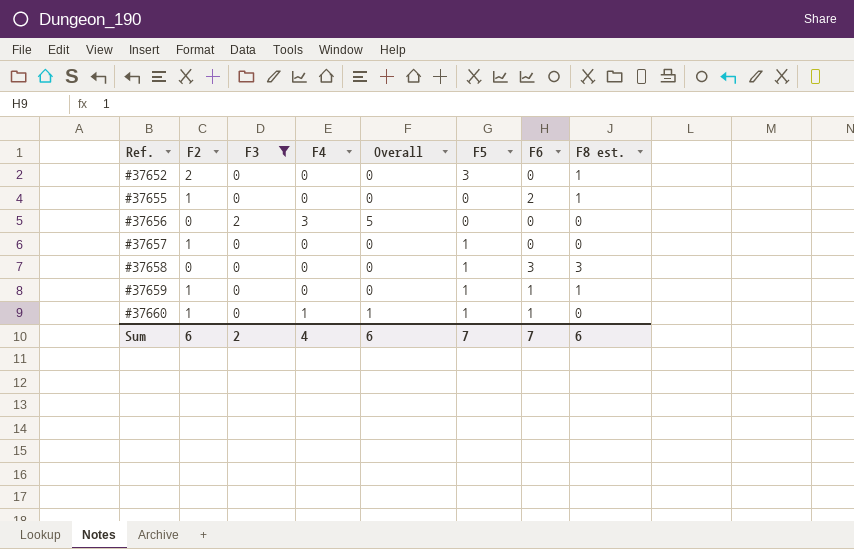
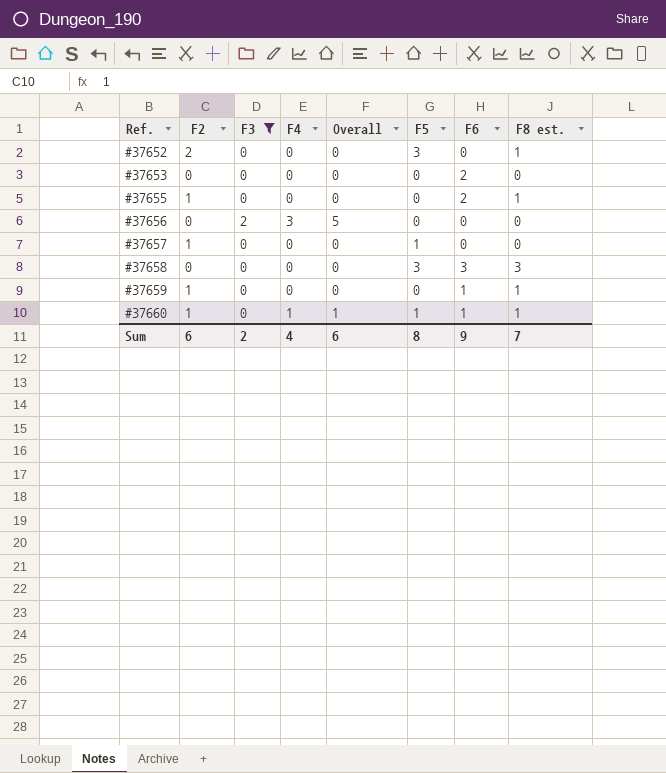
row #37653: none -> 0 | 0 | 0 | 0 | 0 | 2 | 0
#37658 | F5: 1 -> 3
#37659 | F5: 1 -> 0
#37660 | F8 est.: 0 -> 1
Sum | F5: 7 -> 8
Sum | F6: 7 -> 9
Sum | F8 est.: 6 -> 7

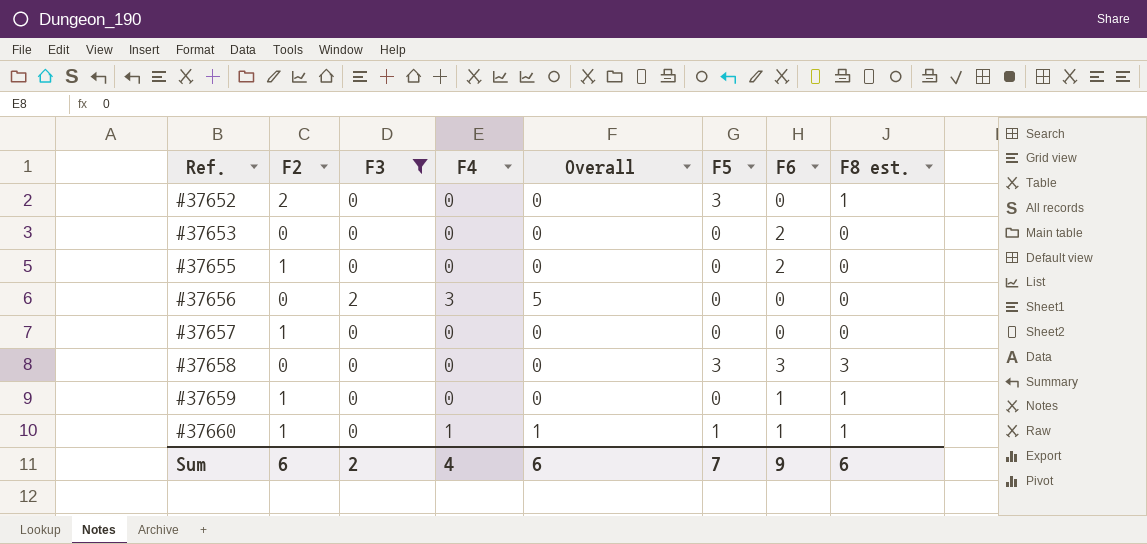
#37655 | F8 est.: 1 -> 0
#37657 | F5: 1 -> 0
Sum | F5: 8 -> 7
Sum | F8 est.: 7 -> 6

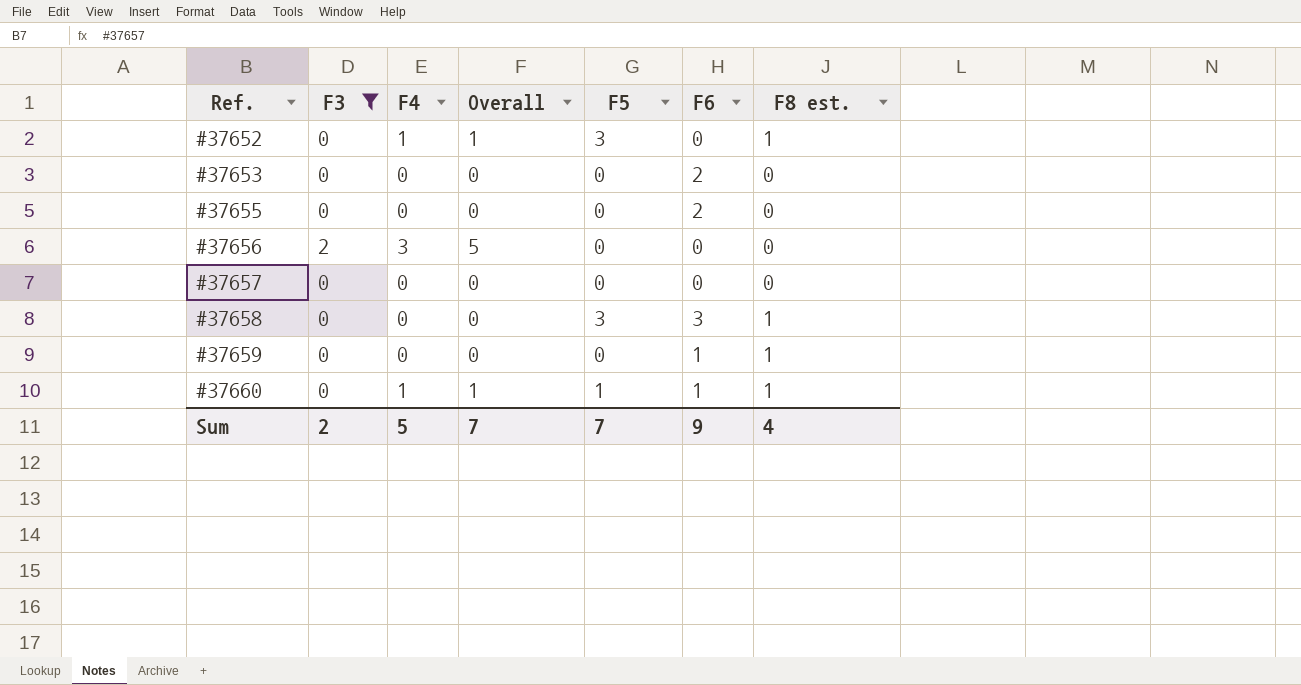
column F2 | position: 2 -> none
#37652 | F4: 0 -> 1
#37652 | Overall: 0 -> 1
#37658 | F8 est.: 3 -> 1
Sum | F4: 4 -> 5
Sum | Overall: 6 -> 7
Sum | F8 est.: 6 -> 4

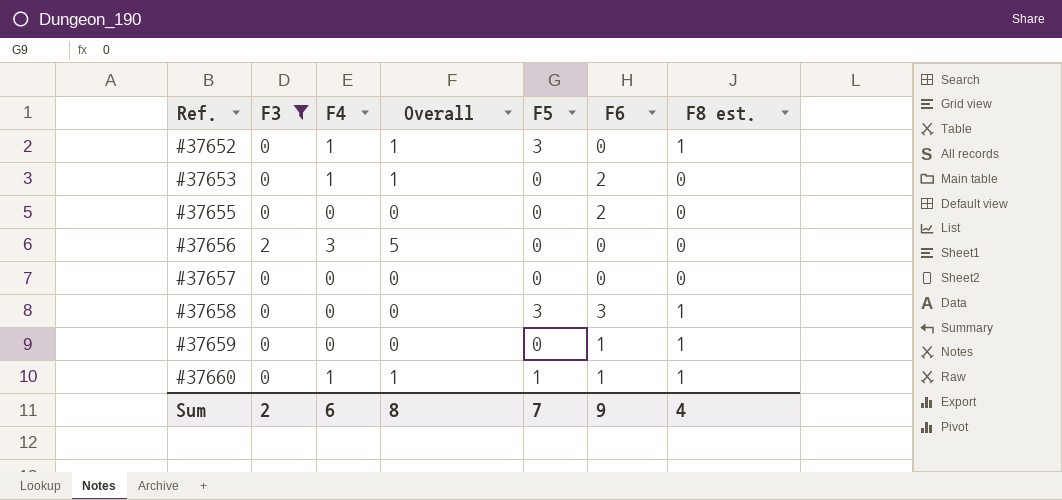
#37653 | F4: 0 -> 1
#37653 | Overall: 0 -> 1
Sum | F4: 5 -> 6
Sum | Overall: 7 -> 8

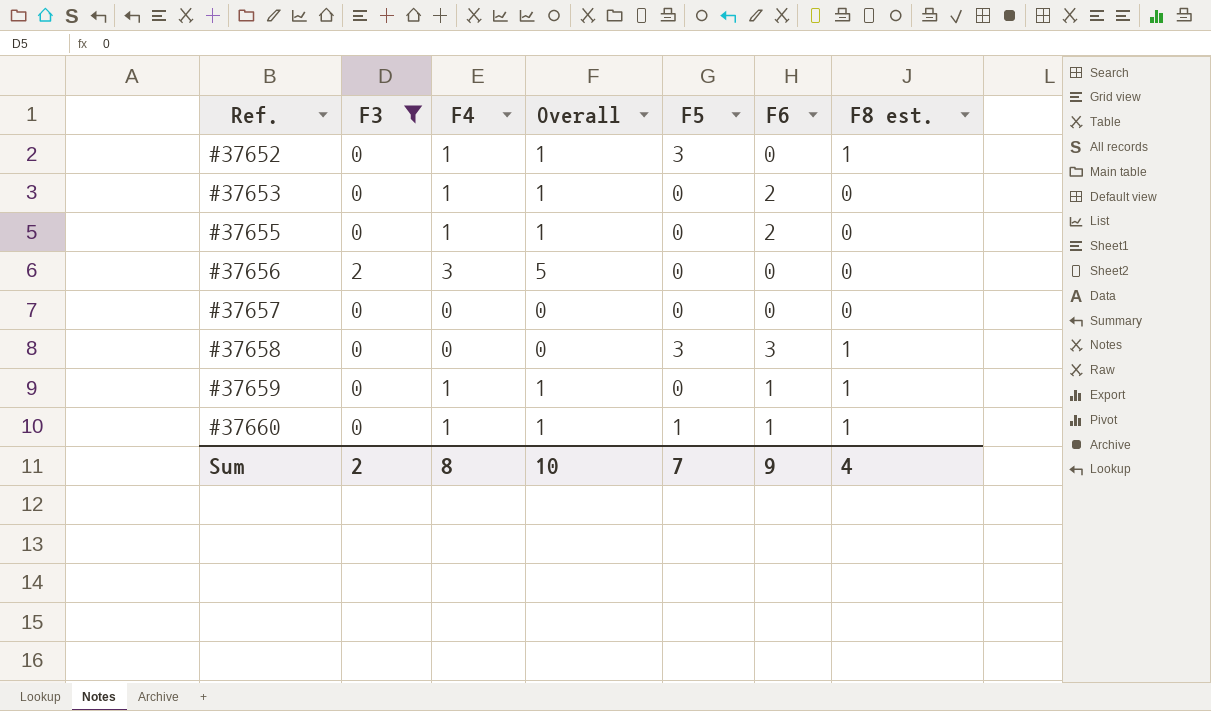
#37655 | F4: 0 -> 1
#37655 | Overall: 0 -> 1
#37659 | F4: 0 -> 1
#37659 | Overall: 0 -> 1
Sum | F4: 6 -> 8
Sum | Overall: 8 -> 10

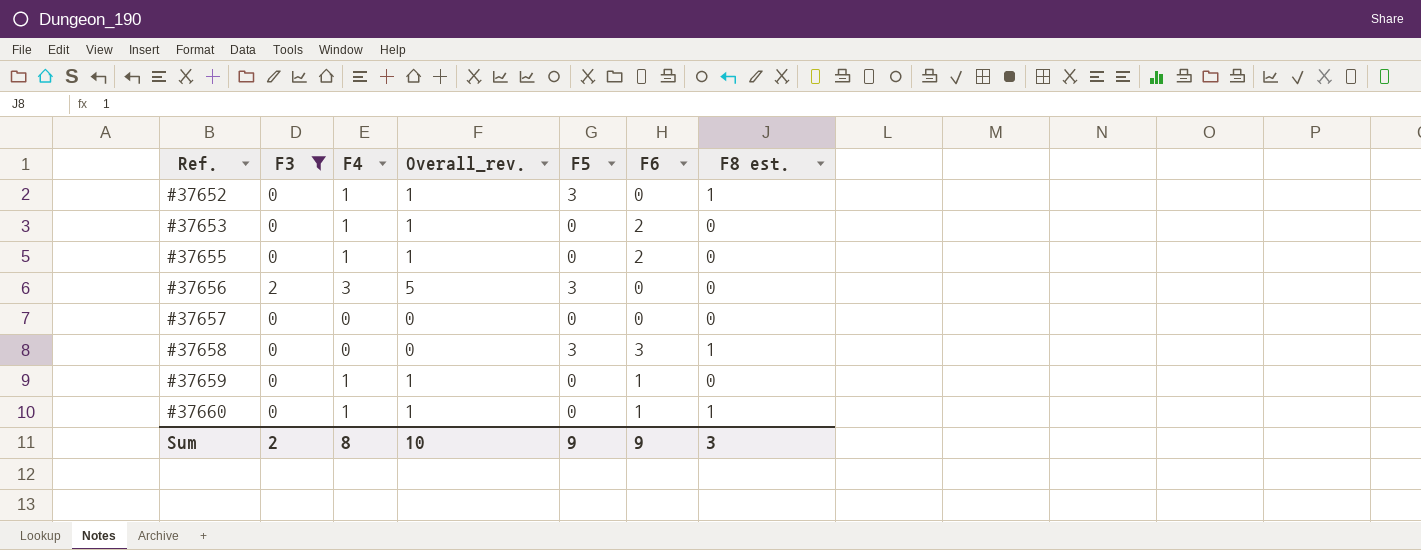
column name: Overall -> Overall_rev.
#37656 | F5: 0 -> 3
#37659 | F8 est.: 1 -> 0
#37660 | F5: 1 -> 0
Sum | F5: 7 -> 9
Sum | F8 est.: 4 -> 3

